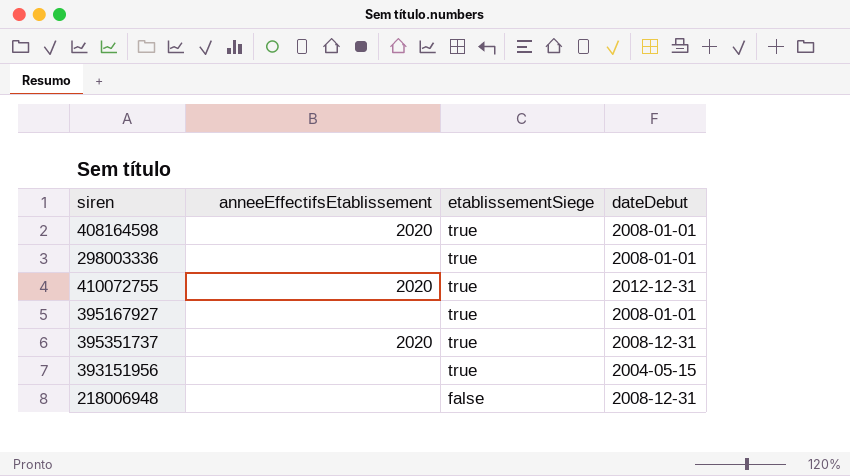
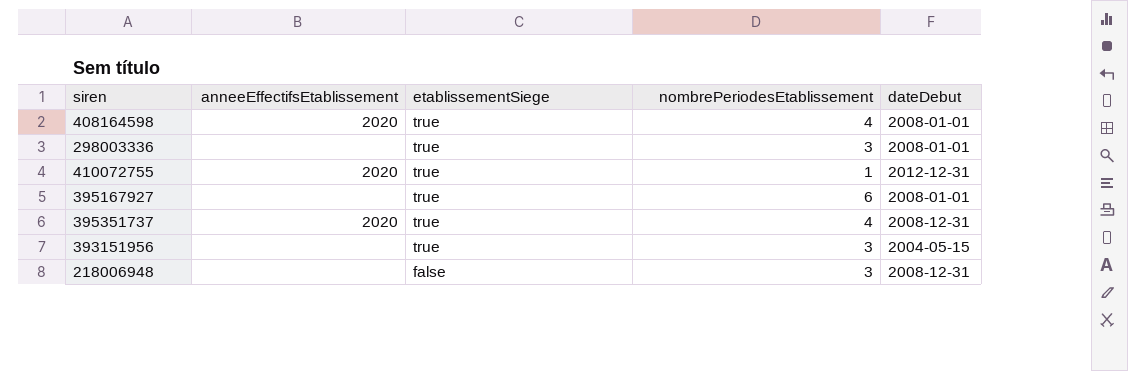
column nombrePeriodesEtablissement | position: none -> 4

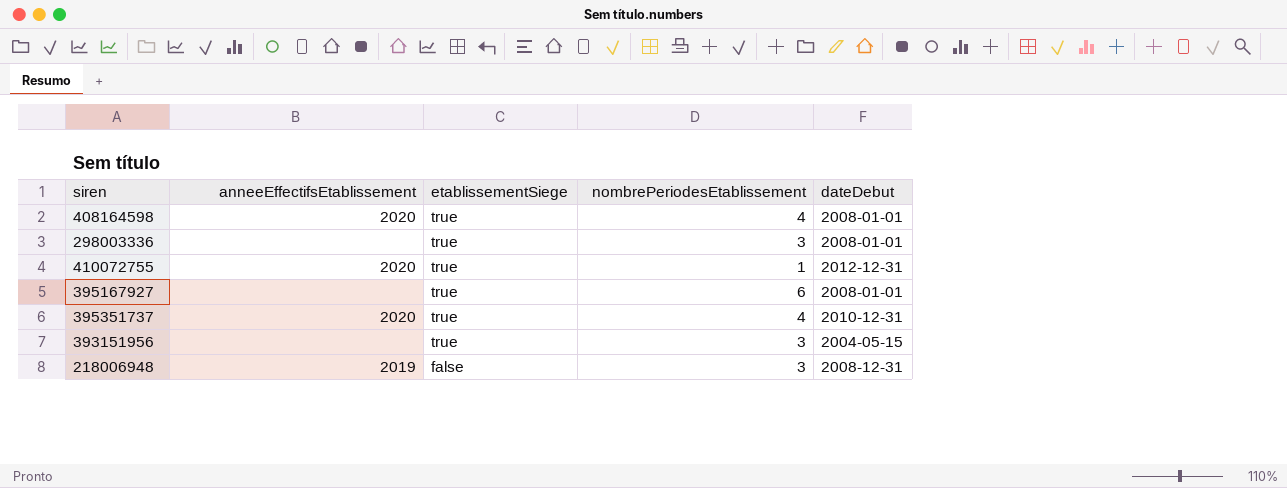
395351737 | dateDebut: 2008-12-31 -> 2010-12-31
218006948 | anneeEffectifsEtablissement: none -> 2019

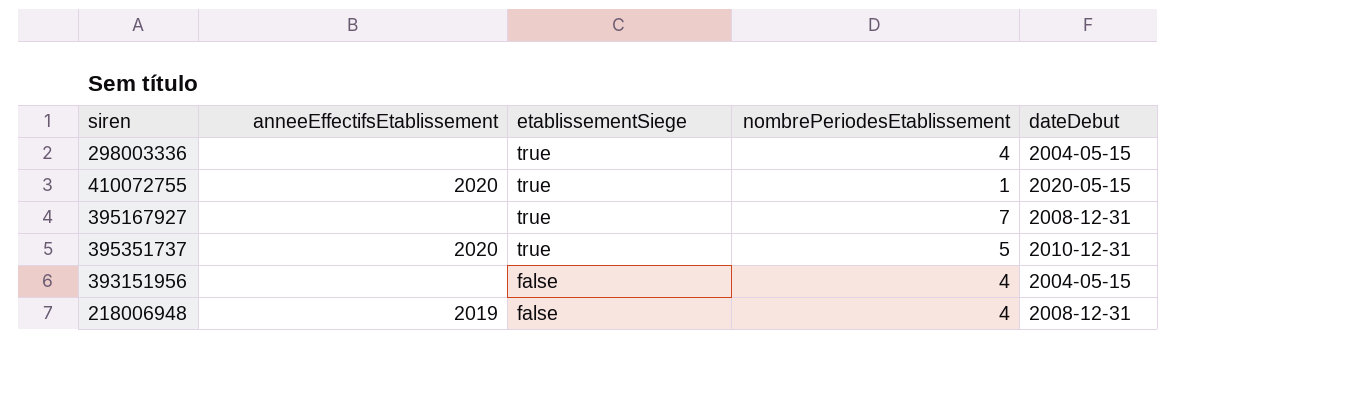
row 408164598: 2020 | true | 4 | 2008-01-01 -> none
298003336 | nombrePeriodesEtablissement: 3 -> 4
298003336 | dateDebut: 2008-01-01 -> 2004-05-15
410072755 | dateDebut: 2012-12-31 -> 2020-05-15
395167927 | nombrePeriodesEtablissement: 6 -> 7
395167927 | dateDebut: 2008-01-01 -> 2008-12-31
395351737 | nombrePeriodesEtablissement: 4 -> 5
393151956 | etablissementSiege: true -> false
393151956 | nombrePeriodesEtablissement: 3 -> 4
218006948 | nombrePeriodesEtablissement: 3 -> 4

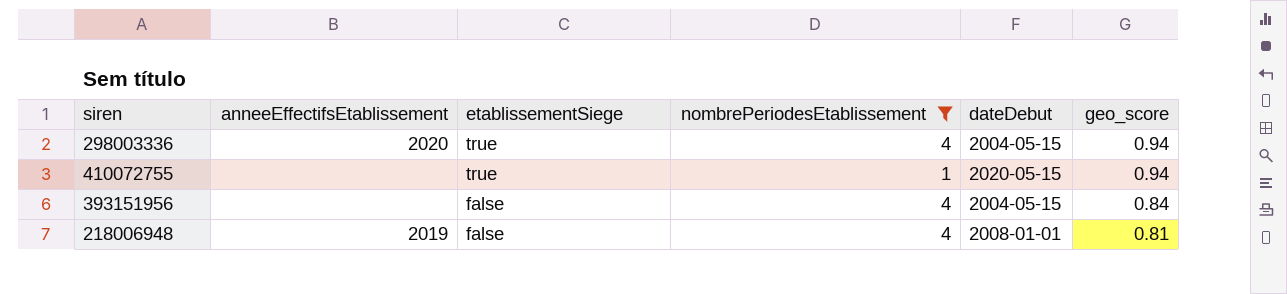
filter: none -> nombrePeriodesEtablissement <= 4
column geo_score | position: none -> 6
298003336 | anneeEffectifsEtablissement: none -> 2020
410072755 | anneeEffectifsEtablissement: 2020 -> none
218006948 | dateDebut: 2008-12-31 -> 2008-01-01

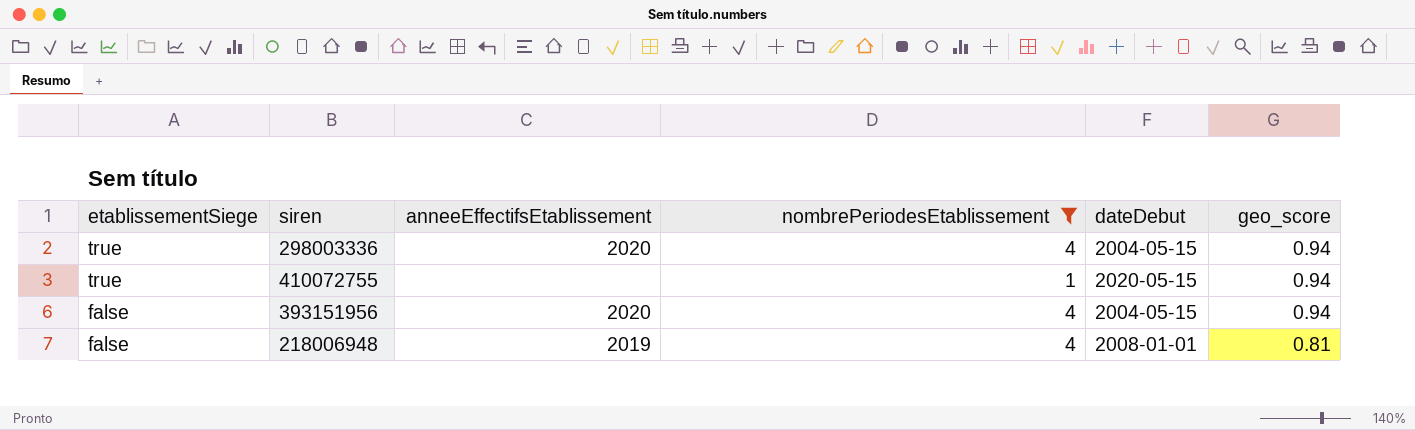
column etablissementSiege | position: 3 -> 1
393151956 | anneeEffectifsEtablissement: none -> 2020
393151956 | geo_score: 0.84 -> 0.94

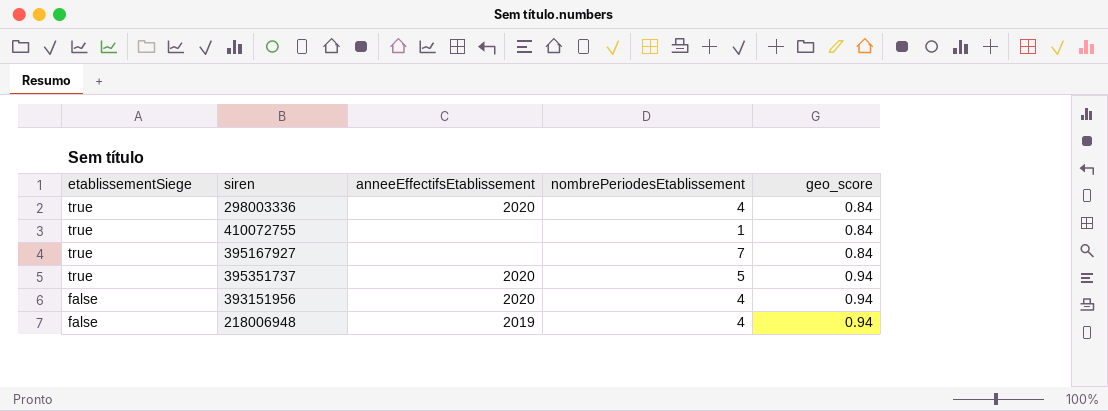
filter: nombrePeriodesEtablissement <= 4 -> none
column dateDebut | position: 5 -> none
298003336 | geo_score: 0.94 -> 0.84
410072755 | geo_score: 0.94 -> 0.84
218006948 | geo_score: 0.81 -> 0.94

